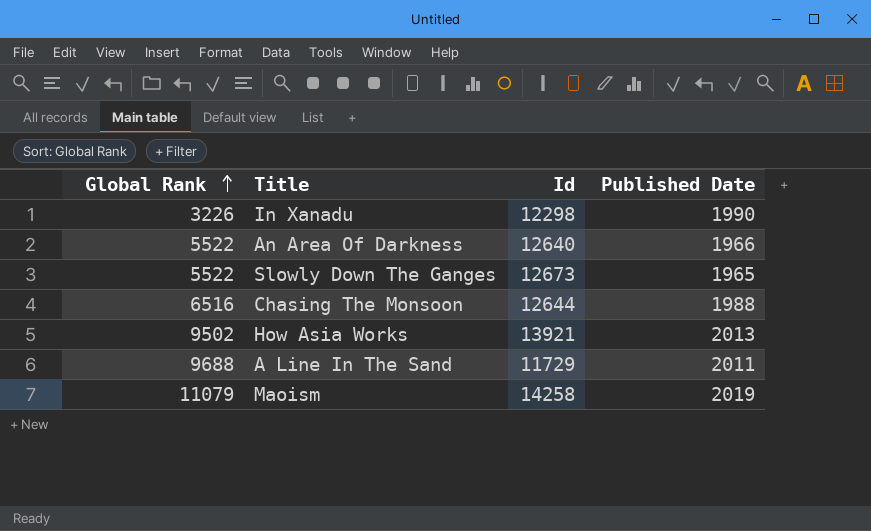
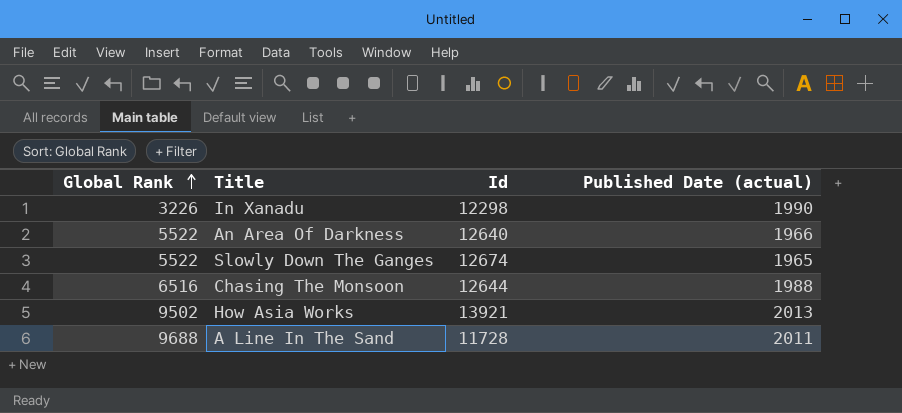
column name: Published Date -> Published Date (actual)
row Maoism: 11079 | 14258 | 2019 -> none
Slowly Down The Ganges | Id: 12673 -> 12674
A Line In The Sand | Id: 11729 -> 11728

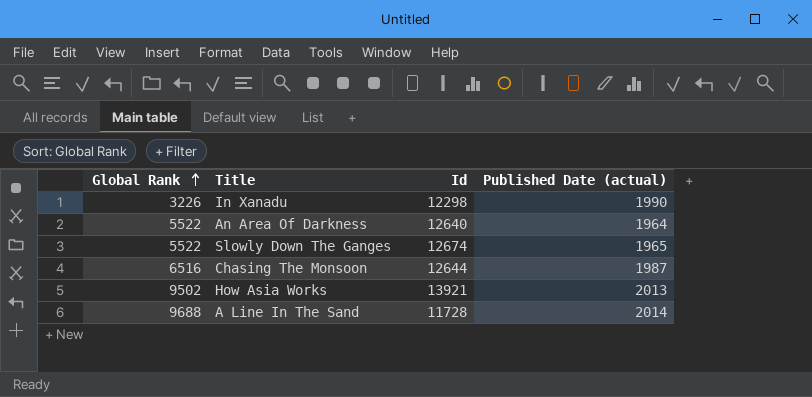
An Area Of Darkness | Published Date (actual): 1966 -> 1964
Chasing The Monsoon | Published Date (actual): 1988 -> 1987
A Line In The Sand | Published Date (actual): 2011 -> 2014

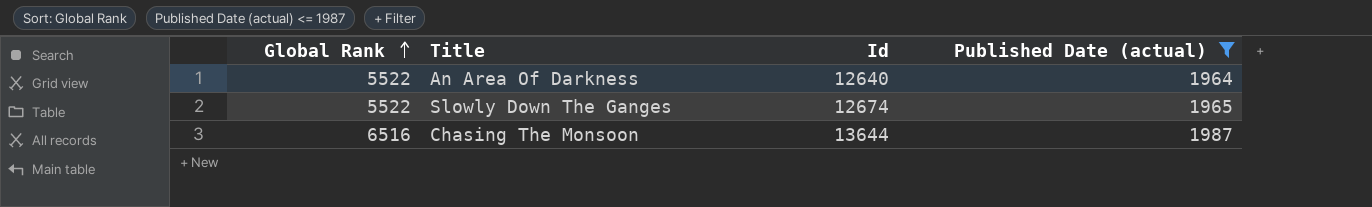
filter: none -> Published Date (actual) <= 1987
Chasing The Monsoon | Id: 12644 -> 13644

